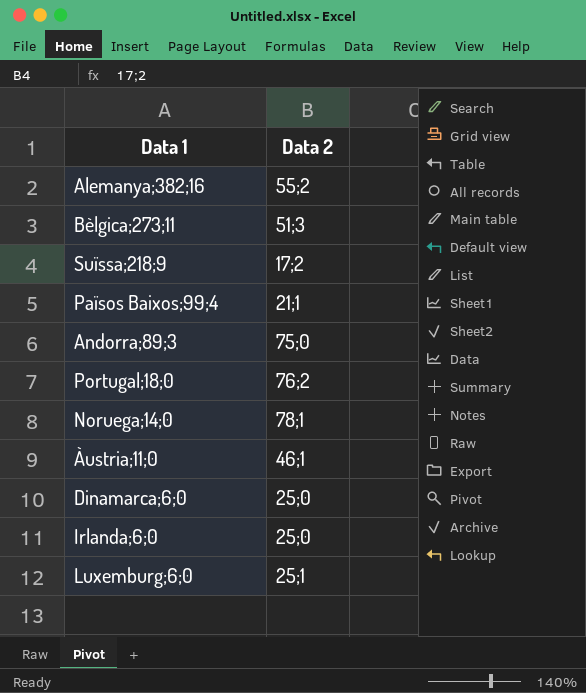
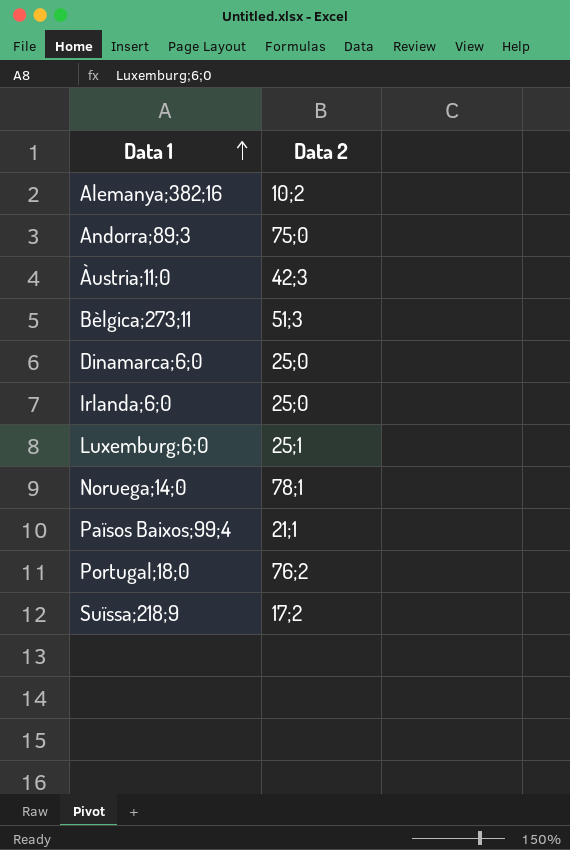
row order: none -> Data 1 ascending
Alemanya;382;16 | Data 2: 55;2 -> 10;2
Àustria;11;0 | Data 2: 46;1 -> 42;3

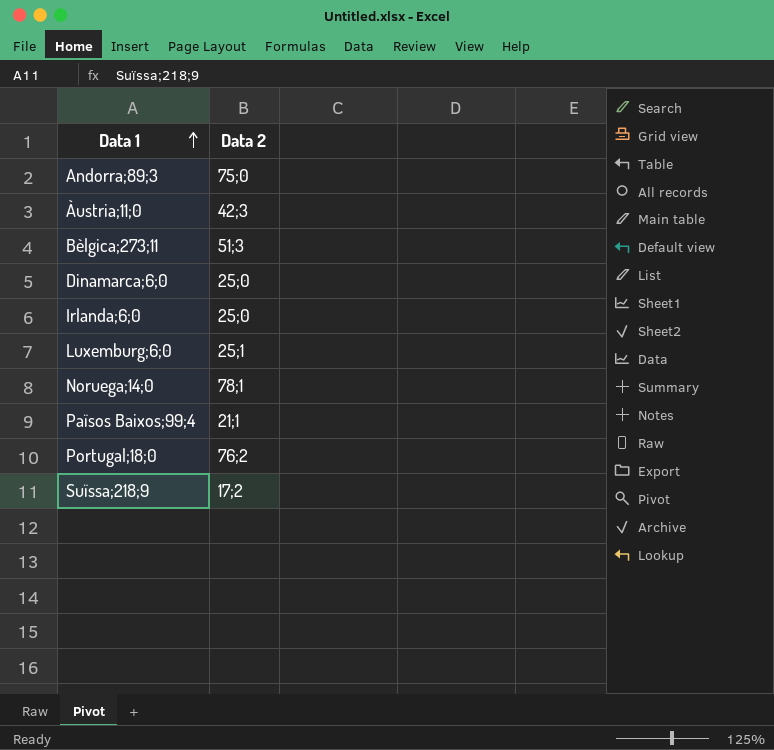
row Alemanya;382;16: 10;2 -> none

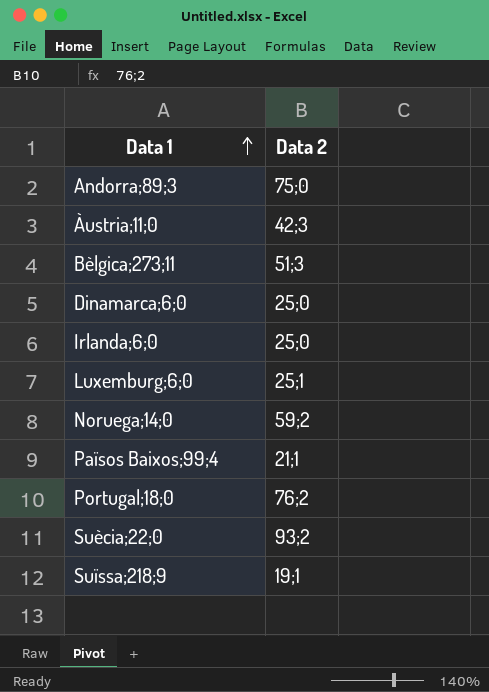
Noruega;14;0 | Data 2: 78;1 -> 59;2
row Suècia;22;0: none -> 93;2
Suïssa;218;9 | Data 2: 17;2 -> 19;1

